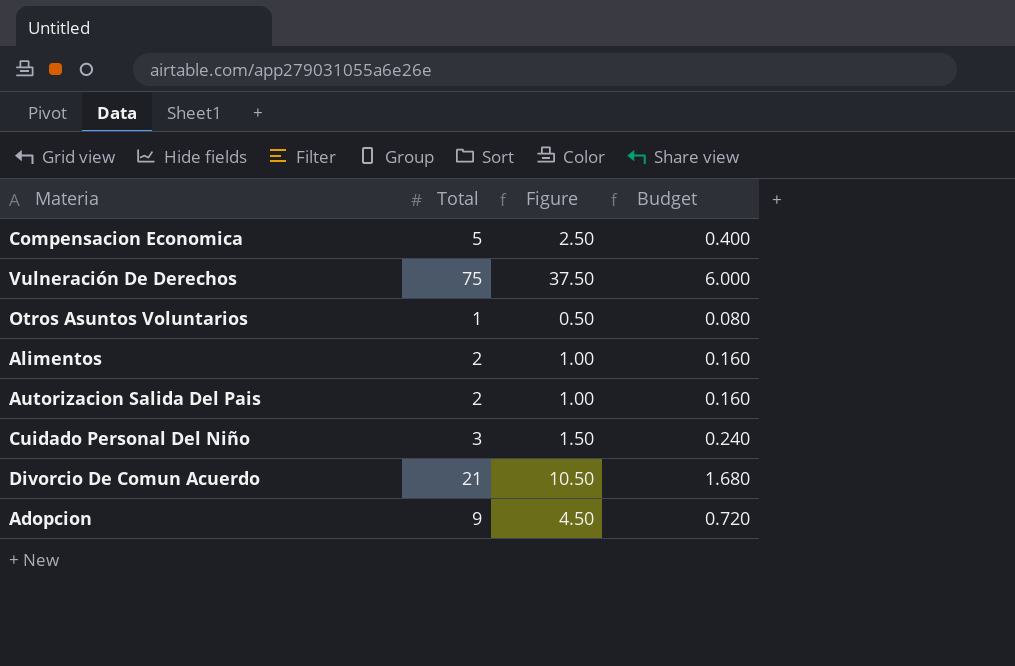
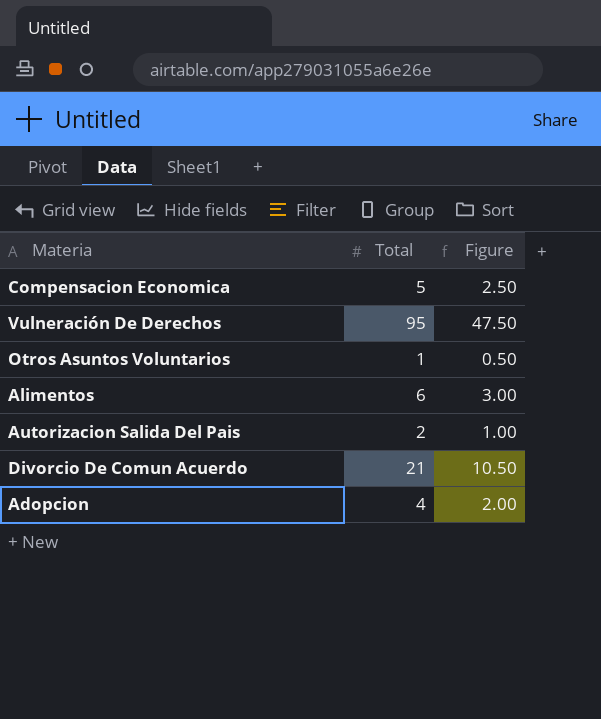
column Budget | formula: [Total] * 0.08 -> none
row Cuidado Personal Del Niño: 3 | 1.50 | 0.240 -> none
Vulneración De Derechos | Total: 75 -> 95
Vulneración De Derechos | Figure: 37.50 -> 47.50
Alimentos | Total: 2 -> 6
Alimentos | Figure: 1.00 -> 3.00
Adopcion | Total: 9 -> 4
Adopcion | Figure: 4.50 -> 2.00

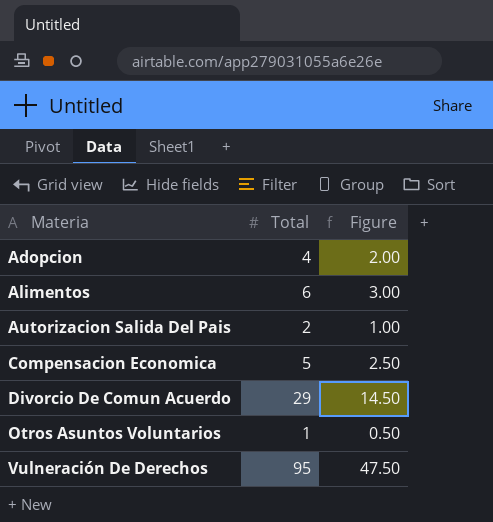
row order: none -> Materia ascending
Divorcio De Comun Acuerdo | Total: 21 -> 29
Divorcio De Comun Acuerdo | Figure: 10.50 -> 14.50

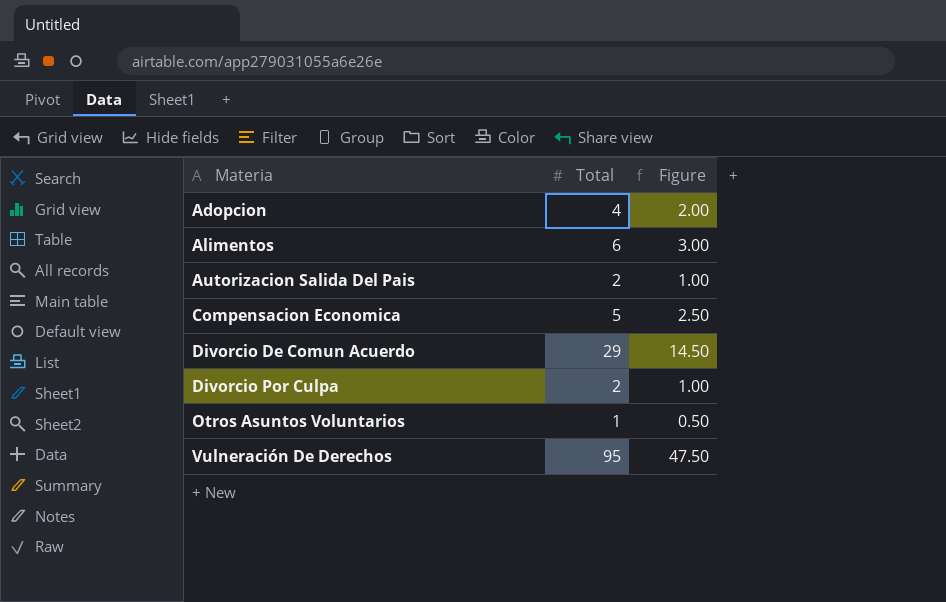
row Divorcio Por Culpa: none -> 2 | 1.00

